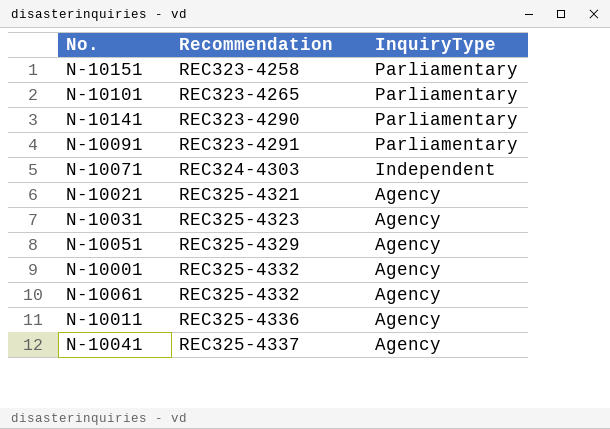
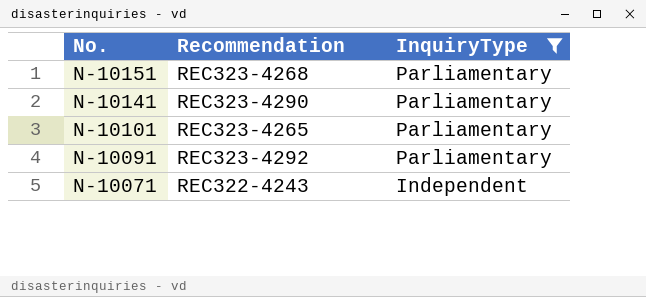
filter: none -> InquiryType != Agency
row order: Recommendation ascending -> No. descending
N-10151 | Recommendation: REC323-4258 -> REC323-4268
N-10091 | Recommendation: REC323-4291 -> REC323-4292
N-10071 | Recommendation: REC324-4303 -> REC322-4243

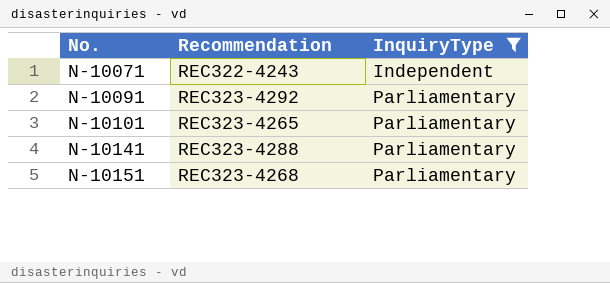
row order: No. descending -> No. ascending
N-10141 | Recommendation: REC323-4290 -> REC323-4288

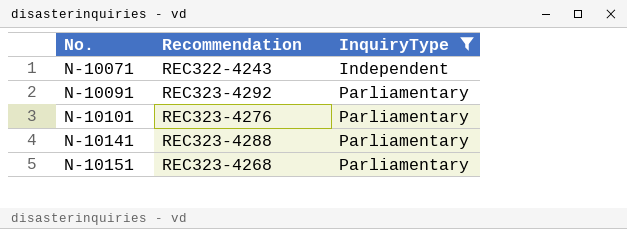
N-10101 | Recommendation: REC323-4265 -> REC323-4276

